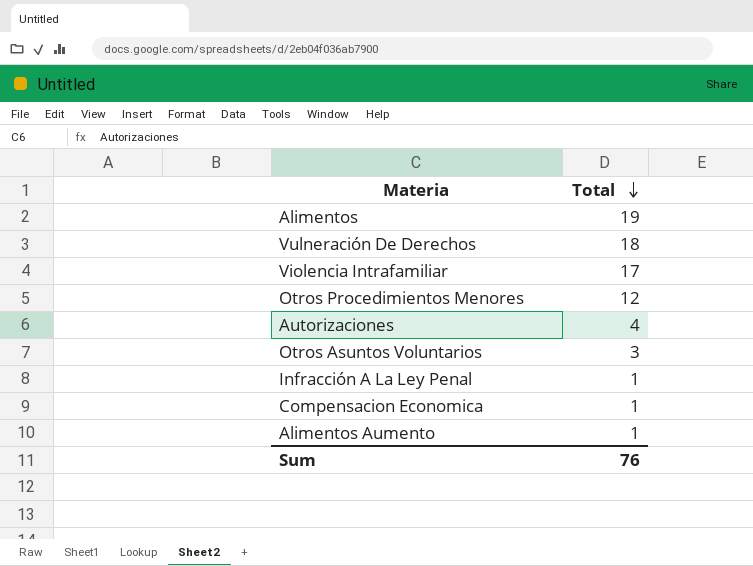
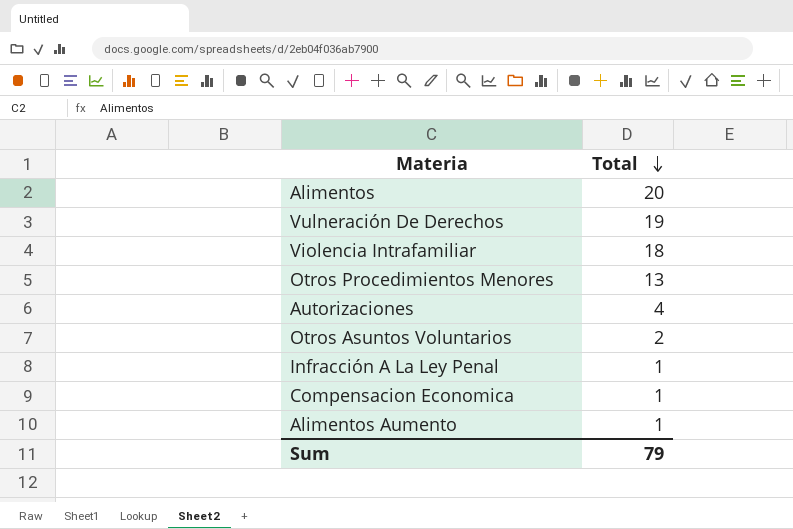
Alimentos | Total: 19 -> 20
Vulneración De Derechos | Total: 18 -> 19
Violencia Intrafamiliar | Total: 17 -> 18
Otros Procedimientos Menores | Total: 12 -> 13
Otros Asuntos Voluntarios | Total: 3 -> 2
Sum | Total: 76 -> 79

